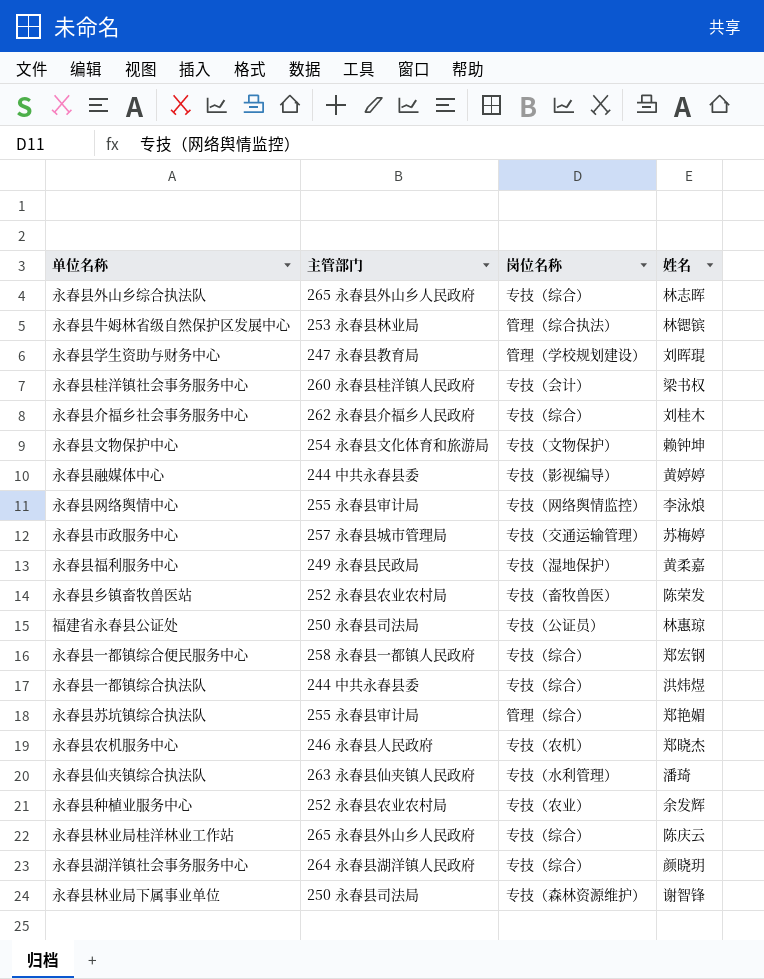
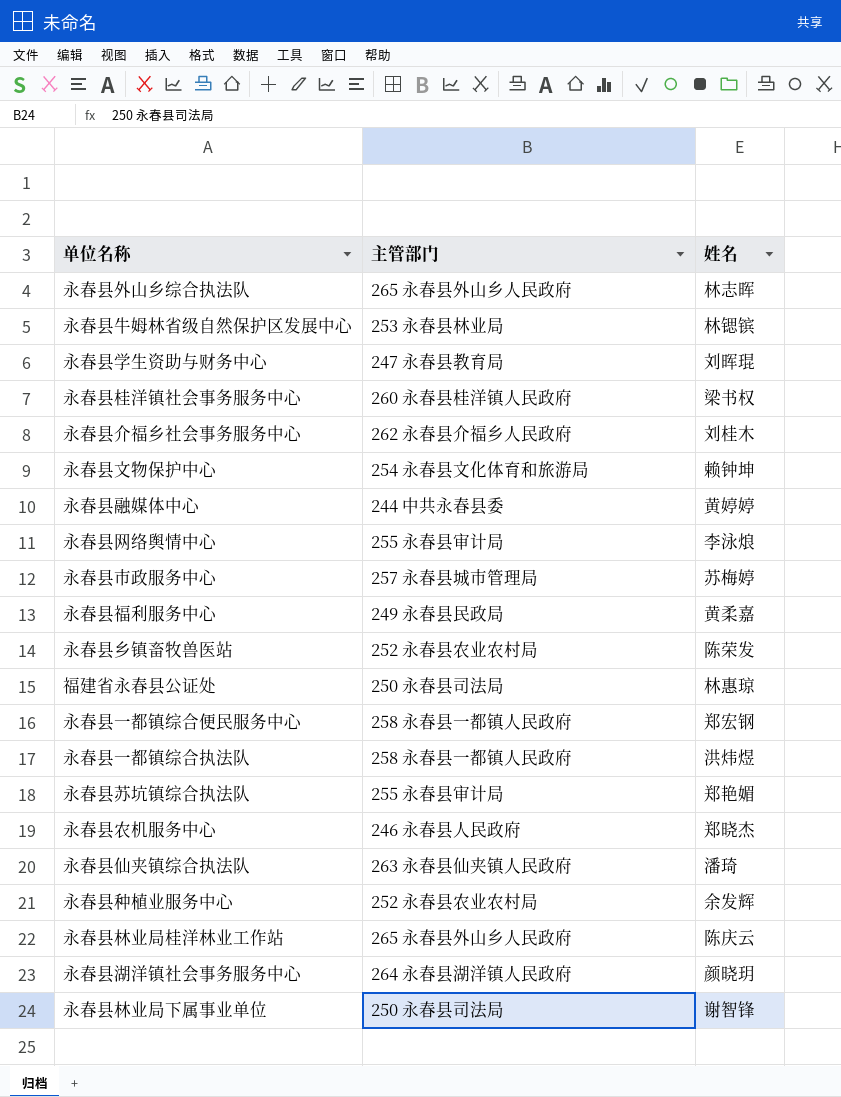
column 岗位名称 | position: 3 -> none
永春县一都镇综合执法队 | 主管部门: 244 中共永春县委 -> 258 永春县一都镇人民政府

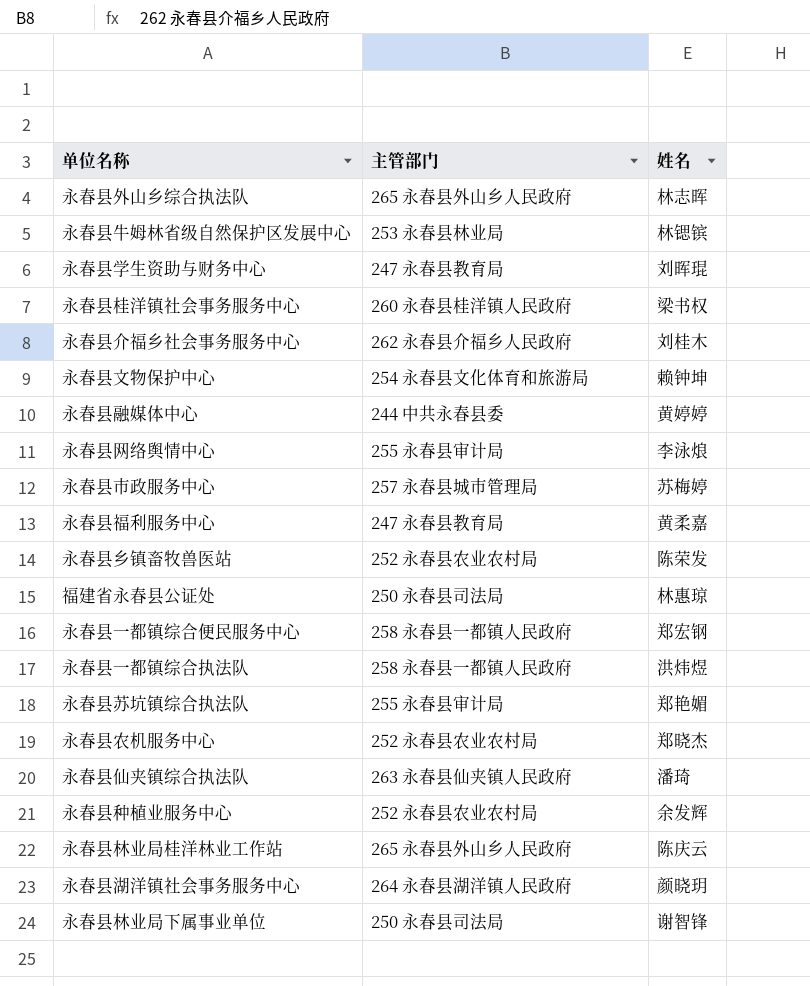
永春县福利服务中心 | 主管部门: 249 永春县民政局 -> 247 永春县教育局
永春县农机服务中心 | 主管部门: 246 永春县人民政府 -> 252 永春县农业农村局

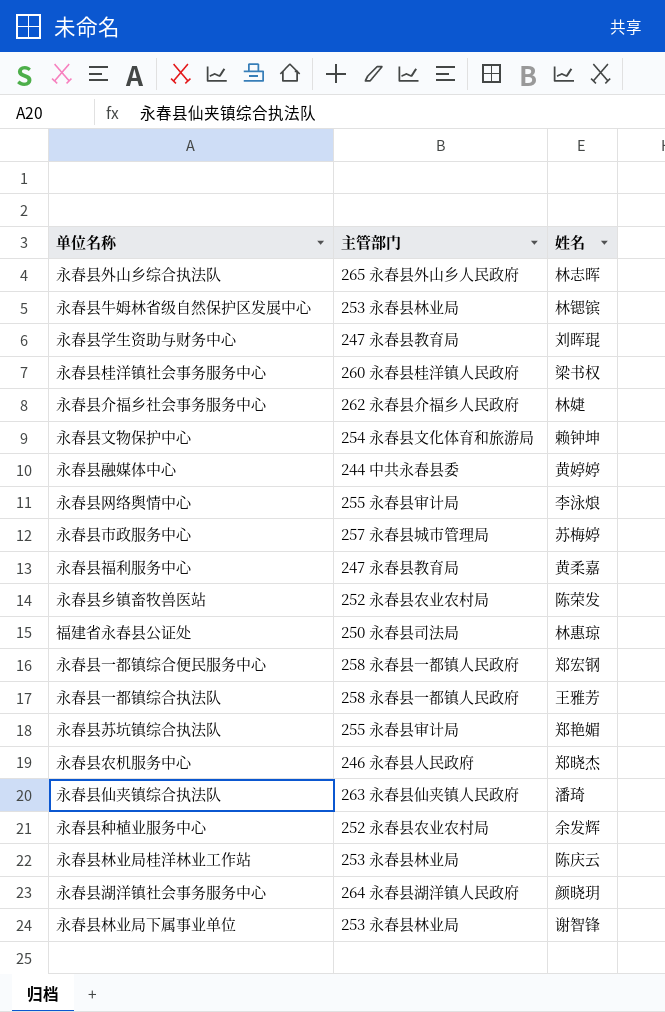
永春县介福乡社会事务服务中心 | 姓名: 刘桂木 -> 林婕
永春县一都镇综合执法队 | 姓名: 洪炜煜 -> 王雅芳
永春县农机服务中心 | 主管部门: 252 永春县农业农村局 -> 246 永春县人民政府
永春县林业局桂洋林业工作站 | 主管部门: 265 永春县外山乡人民政府 -> 253 永春县林业局
永春县林业局下属事业单位 | 主管部门: 250 永春县司法局 -> 253 永春县林业局

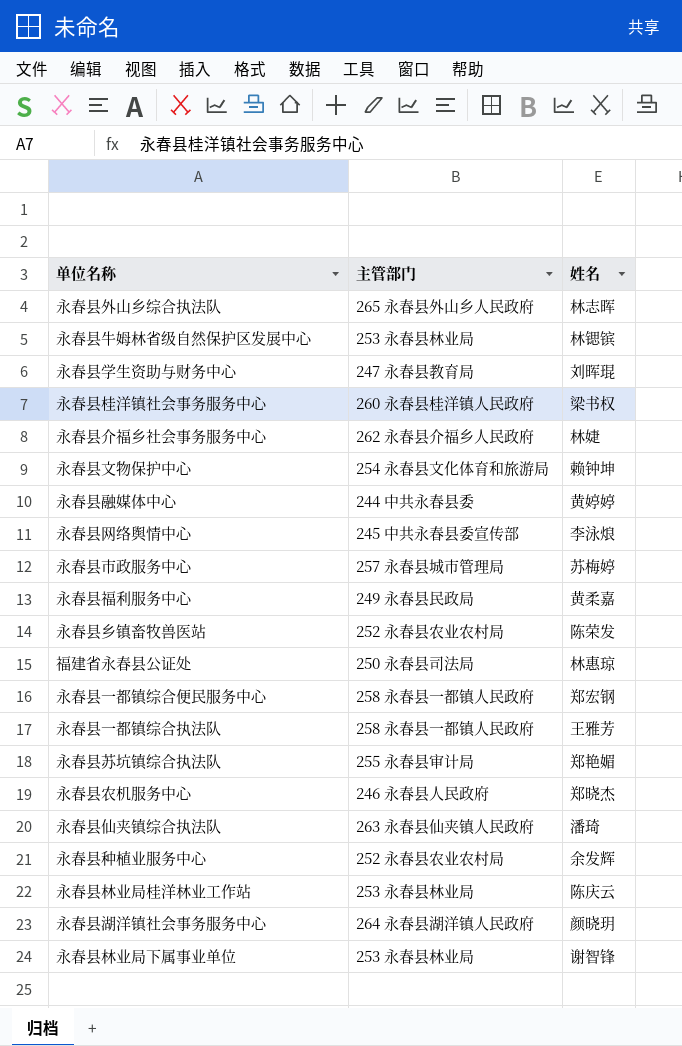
永春县网络舆情中心 | 主管部门: 255 永春县审计局 -> 245 中共永春县委宣传部
永春县福利服务中心 | 主管部门: 247 永春县教育局 -> 249 永春县民政局

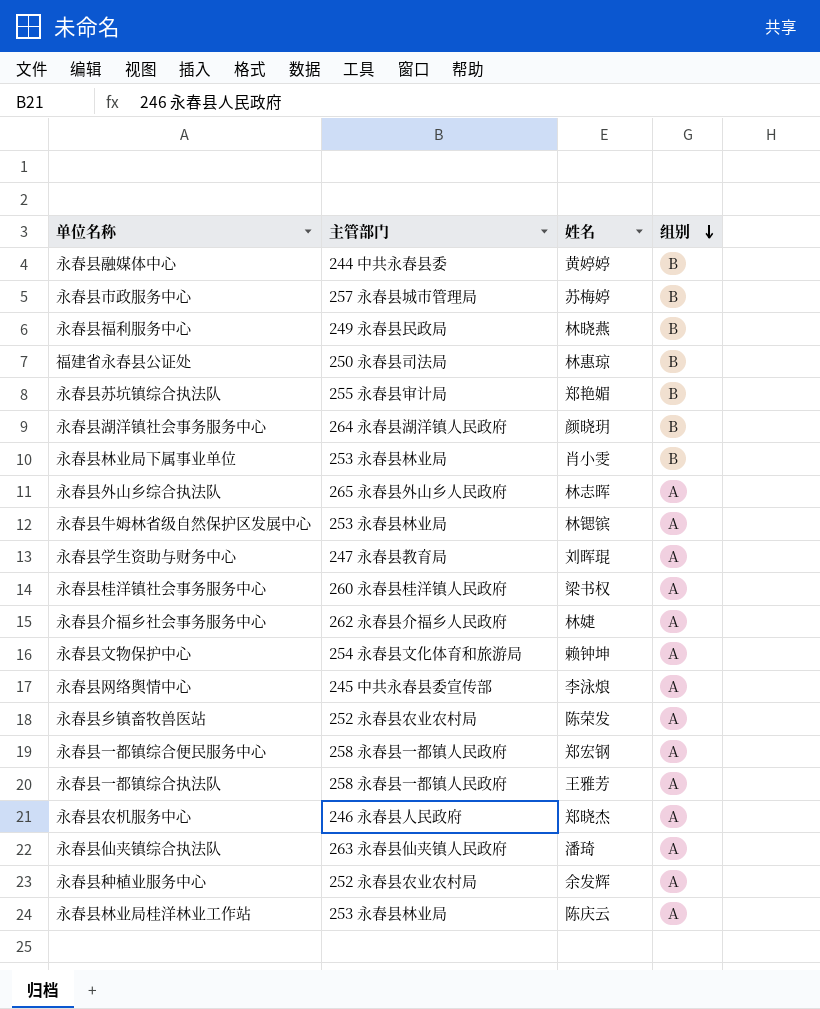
row order: none -> 组别 descending
column 组别 | position: none -> 4
永春县福利服务中心 | 姓名: 黄柔嘉 -> 林晓燕
永春县林业局下属事业单位 | 姓名: 谢智锋 -> 肖小雯

